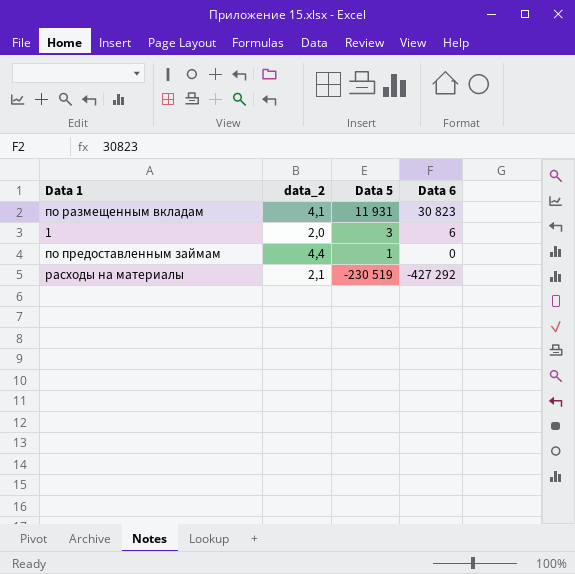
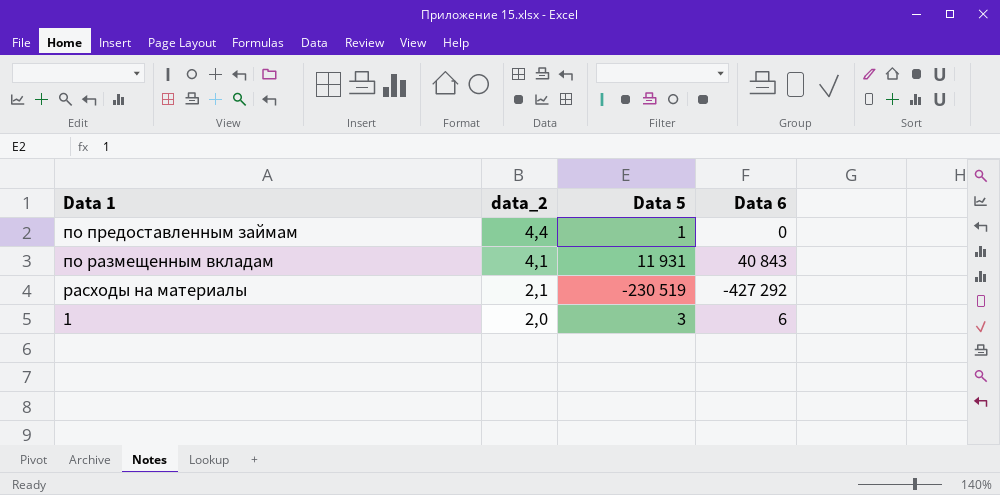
row order: Data 5 descending -> data_2 descending
по размещенным вкладам | Data 6: 30 823 -> 40 843

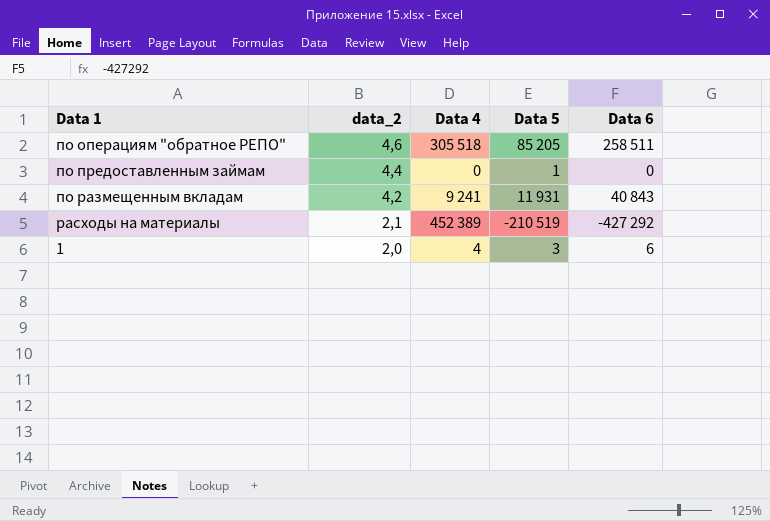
column Data 4 | position: none -> 3
row по операциям "обратное РЕПО": none -> 4,6 | 305 518 | 85 205 | 258 511
по размещенным вкладам | data_2: 4,1 -> 4,2
расходы на материалы | Data 5: -230 519 -> -210 519

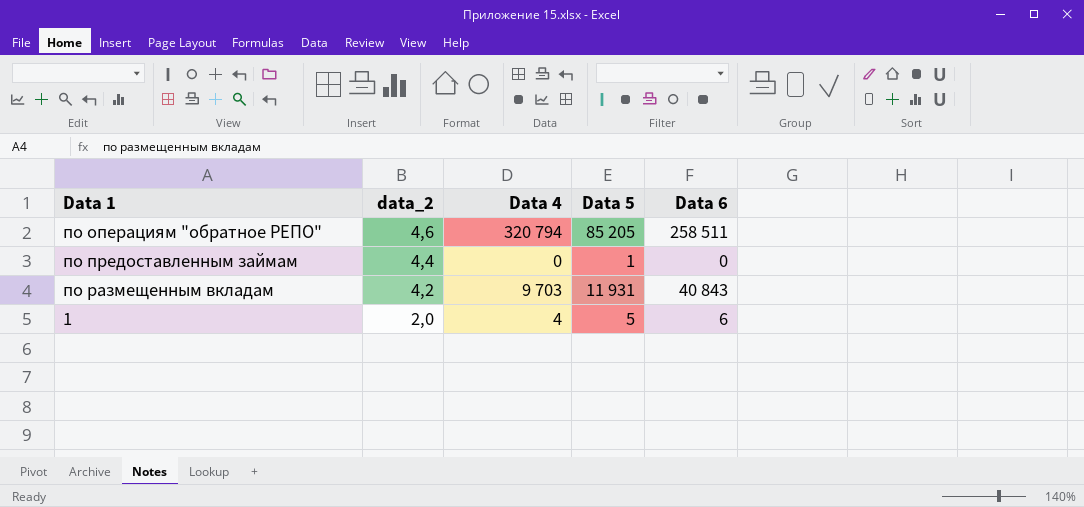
row расходы на материалы: 2,1 | 452 389 | -210 519 | -427 292 -> none
по операциям "обратное РЕПО" | Data 4: 305 518 -> 320 794
по размещенным вкладам | Data 4: 9 241 -> 9 703
1 | Data 5: 3 -> 5

